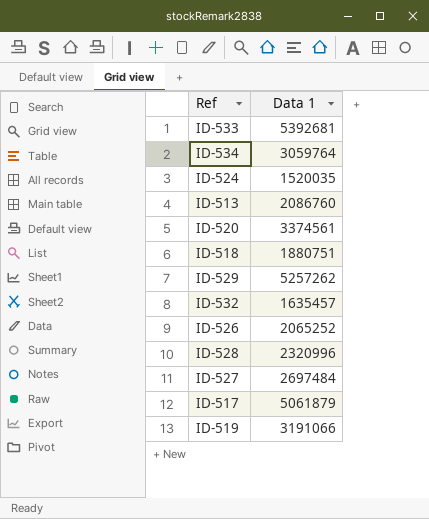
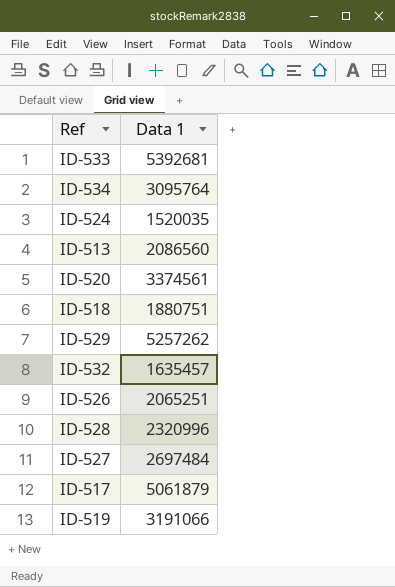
ID-534 | Data 1: 3059764 -> 3095764
ID-513 | Data 1: 2086760 -> 2086560
ID-526 | Data 1: 2065252 -> 2065251

